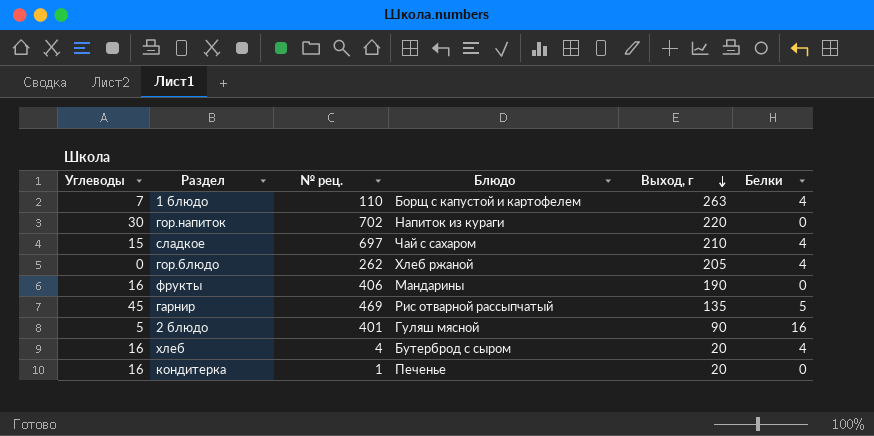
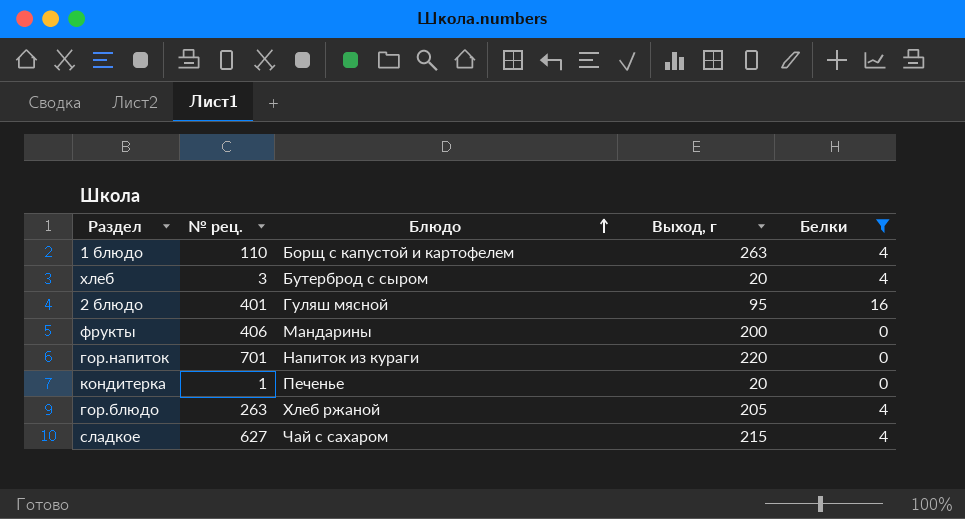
filter: none -> Белки != 5
row order: Выход, г descending -> Блюдо ascending
column Углеводы | position: 1 -> none
хлеб | № рец.: 4 -> 3
2 блюдо | Выход, г: 90 -> 95
фрукты | Выход, г: 190 -> 200
гор.напиток | № рец.: 702 -> 701
гор.блюдо | № рец.: 262 -> 263
сладкое | № рец.: 697 -> 627
сладкое | Выход, г: 210 -> 215

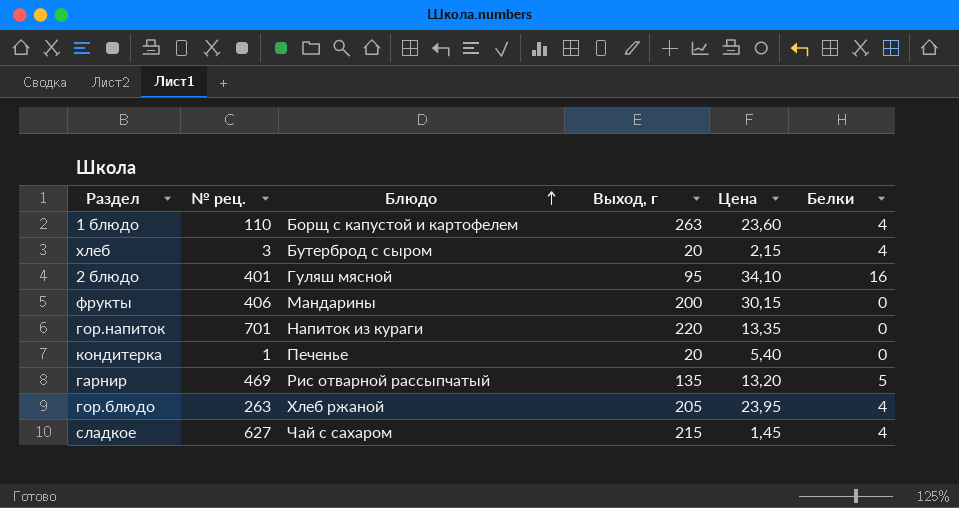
filter: Белки != 5 -> none
column Цена | position: none -> 5

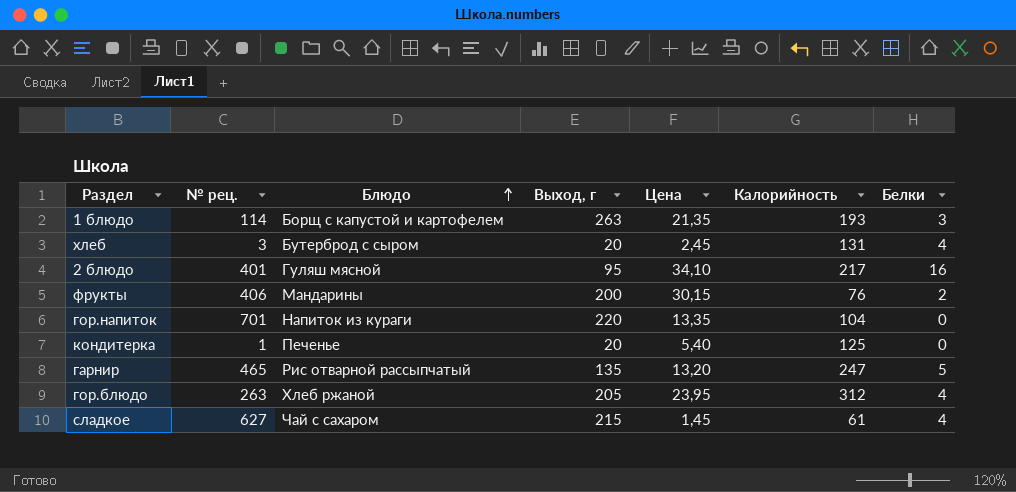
column Калорийность | position: none -> 6
1 блюдо | № рец.: 110 -> 114
1 блюдо | Цена: 23,60 -> 21,35
1 блюдо | Белки: 4 -> 3
хлеб | Цена: 2,15 -> 2,45
фрукты | Белки: 0 -> 2
гарнир | № рец.: 469 -> 465

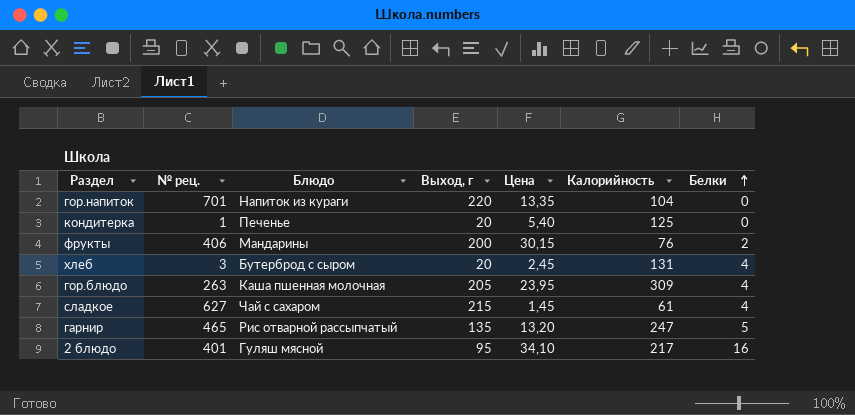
row order: Блюдо ascending -> Белки ascending
row 1 блюдо: 114 | Борщ с капустой и картофелем | 263 | 21,35 | 193 | 3 -> none
гор.блюдо | Блюдо: Хлеб ржаной -> Каша пшенная молочная
гор.блюдо | Калорийность: 312 -> 309

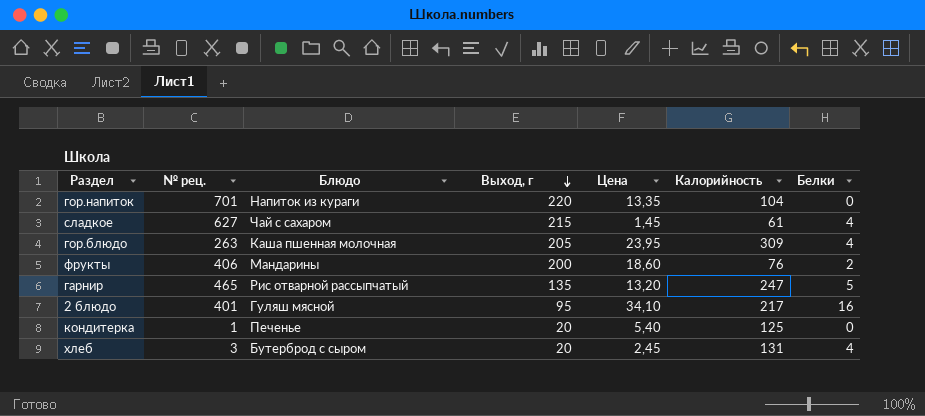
row order: Белки ascending -> Выход, г descending
фрукты | Цена: 30,15 -> 18,60

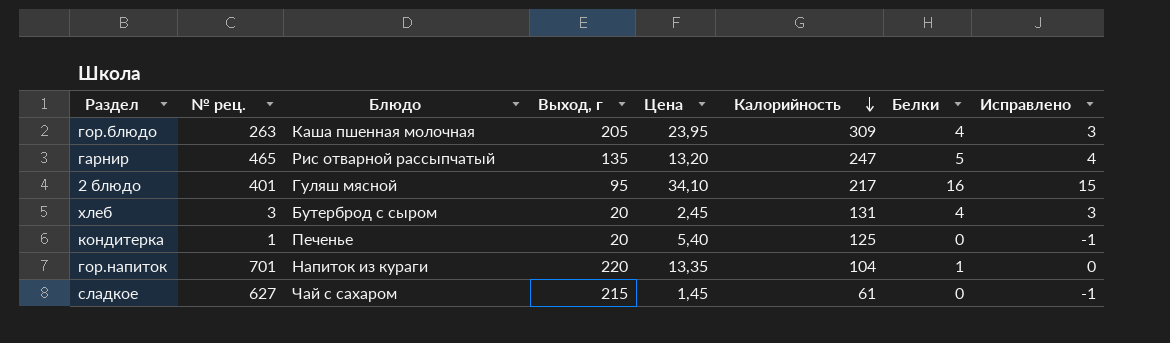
row order: Выход, г descending -> Калорийность descending
column Исправлено | formula: none -> [Белки] - 1
row фрукты: 406 | Мандарины | 200 | 18,60 | 76 | 2 -> none
гор.напиток | Белки: 0 -> 1
сладкое | Белки: 4 -> 0

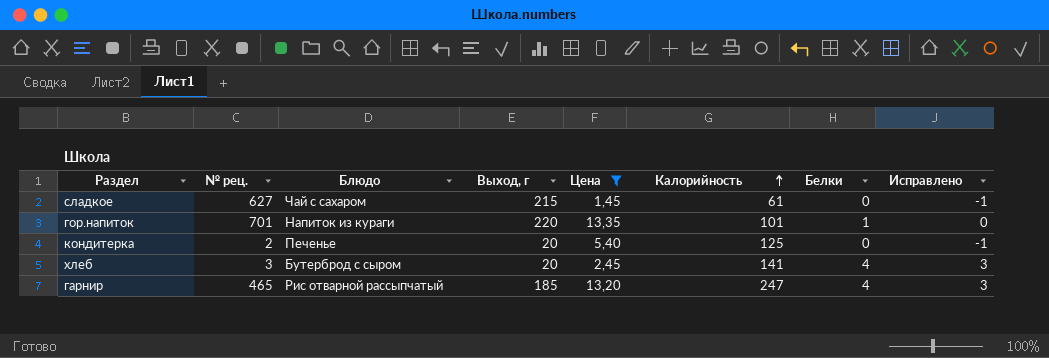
filter: none -> Цена <= 13,35
row order: Калорийность descending -> Калорийность ascending
гор.напиток | Калорийность: 104 -> 101
кондитерка | № рец.: 1 -> 2
хлеб | Калорийность: 131 -> 141
гарнир | Выход, г: 135 -> 185
гарнир | Белки: 5 -> 4
гарнир | Исправлено: 4 -> 3

